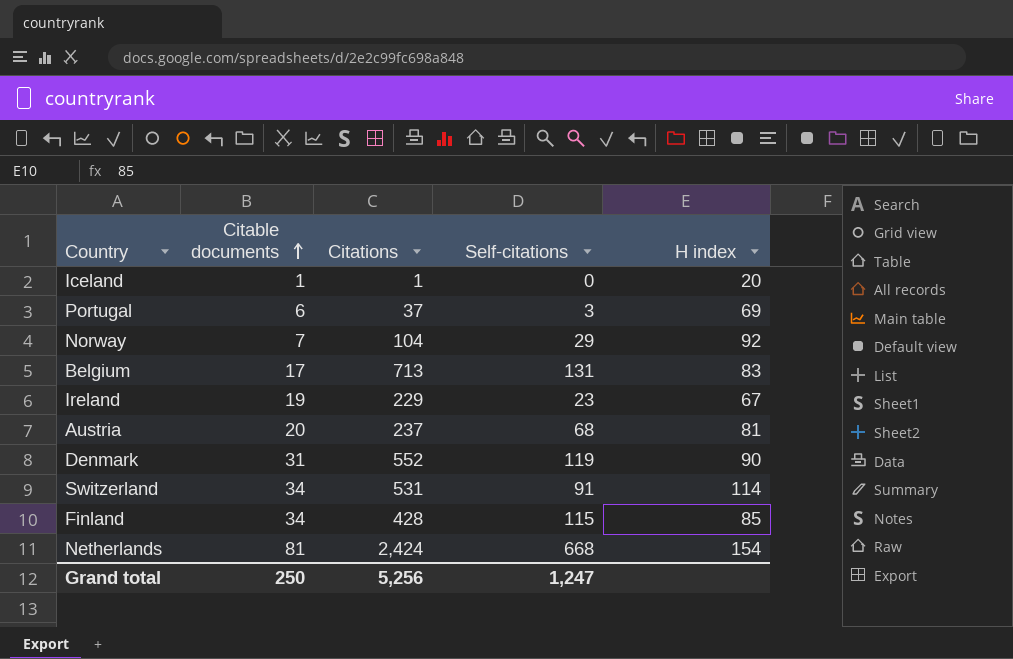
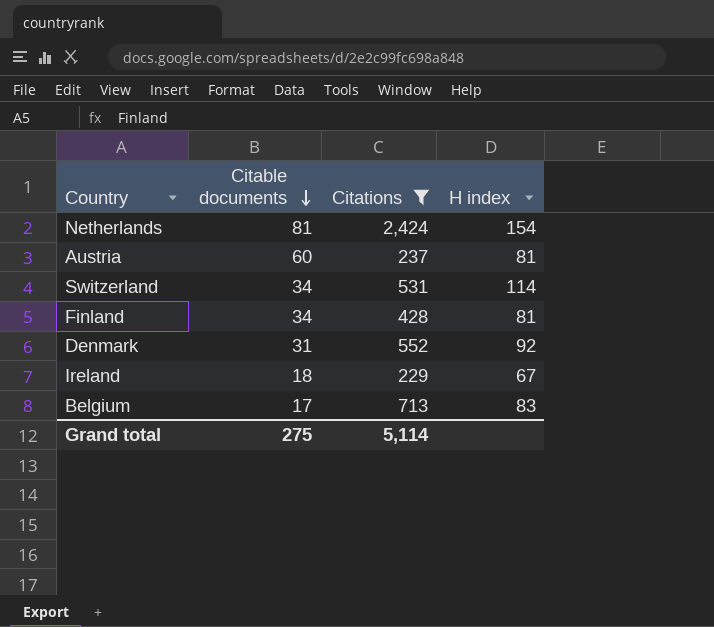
filter: none -> Citations >= 229
row order: Citable documents ascending -> Citable documents descending
column Self-citations | position: 4 -> none
Austria | Citable documents: 20 -> 60
Finland | H index: 85 -> 81
Denmark | H index: 90 -> 92
Ireland | Citable documents: 19 -> 18
Grand total | Citable documents: 250 -> 275
Grand total | Citations: 5,256 -> 5,114

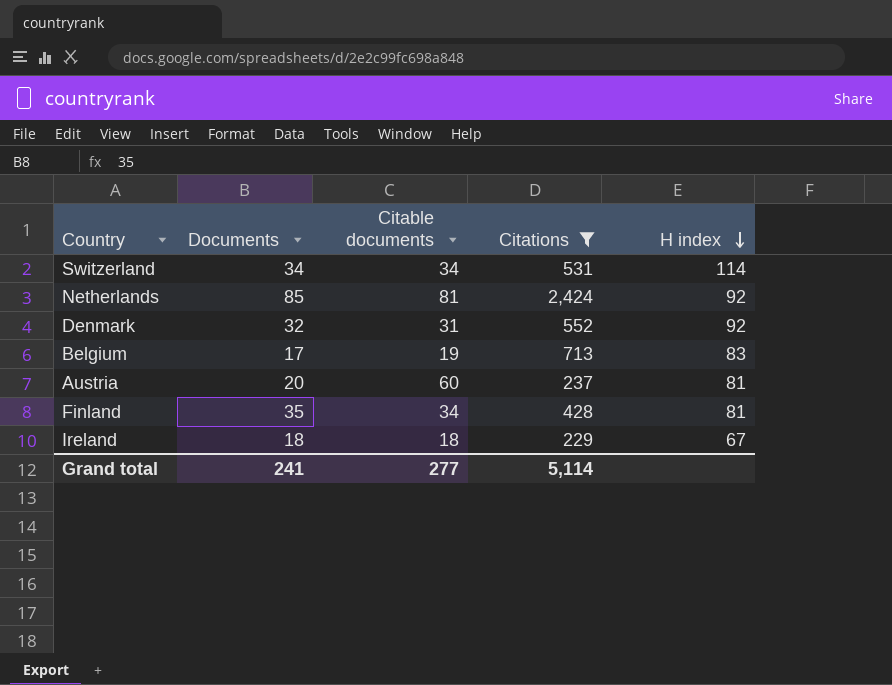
row order: Citable documents descending -> H index descending
column Documents | position: none -> 2
Netherlands | H index: 154 -> 92
Belgium | Citable documents: 17 -> 19
Grand total | Citable documents: 275 -> 277

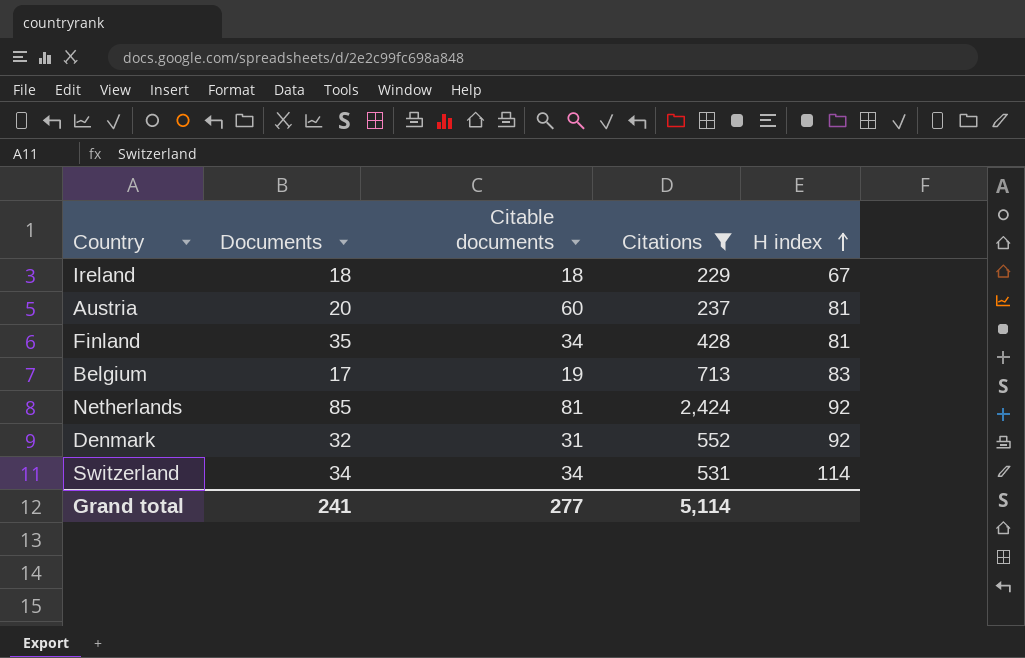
row order: H index descending -> H index ascending

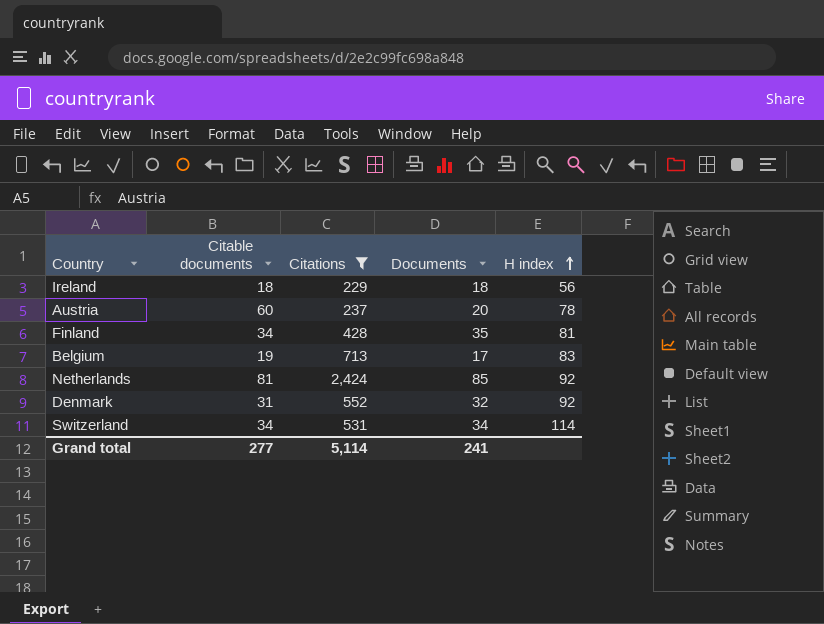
column Documents | position: 2 -> 4
Ireland | H index: 67 -> 56
Austria | H index: 81 -> 78

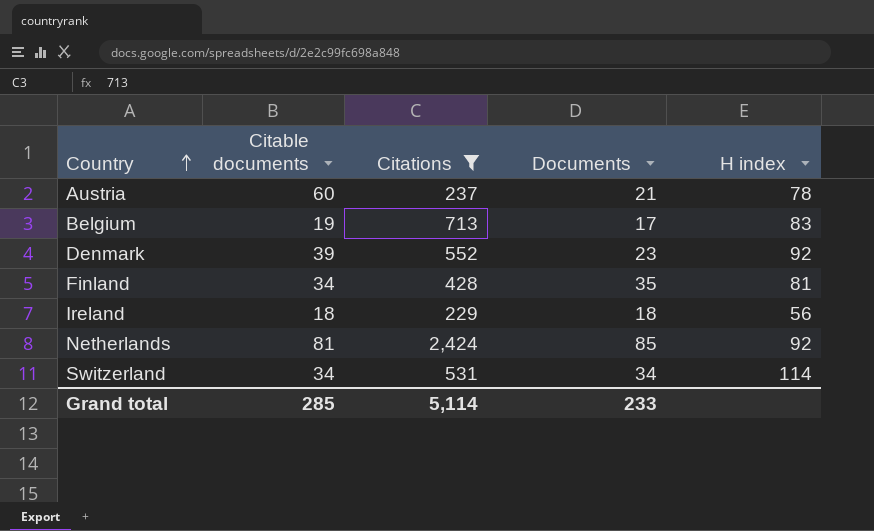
row order: H index ascending -> Country ascending
Austria | Documents: 20 -> 21
Denmark | Citable documents: 31 -> 39
Denmark | Documents: 32 -> 23
Grand total | Citable documents: 277 -> 285
Grand total | Documents: 241 -> 233

